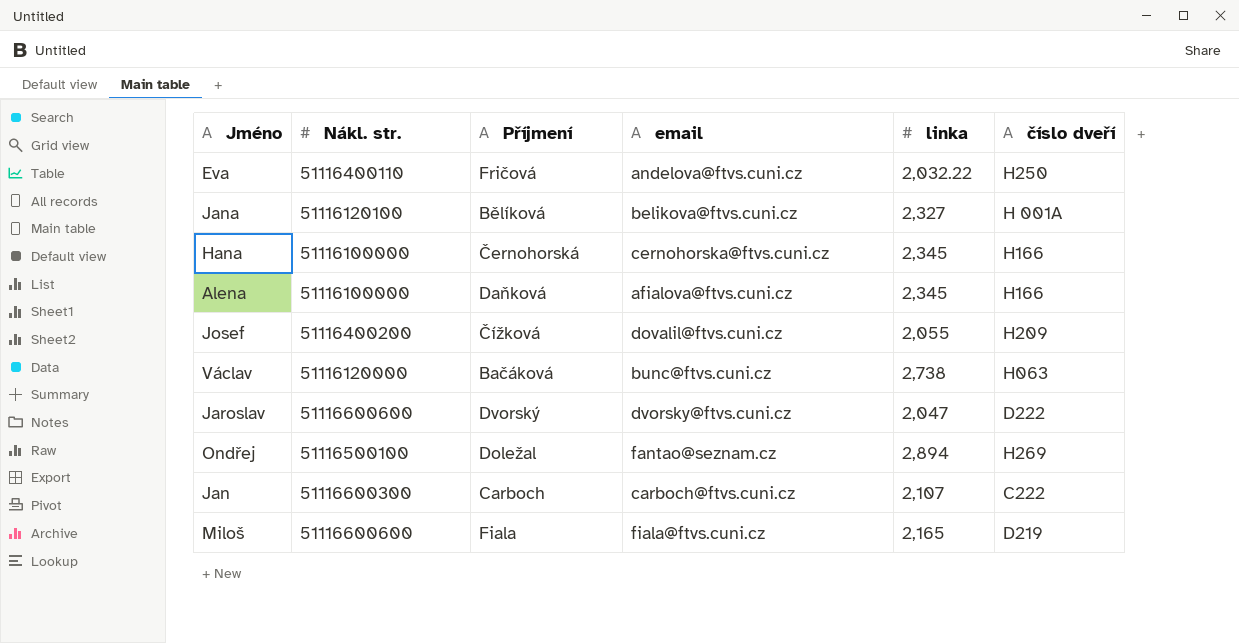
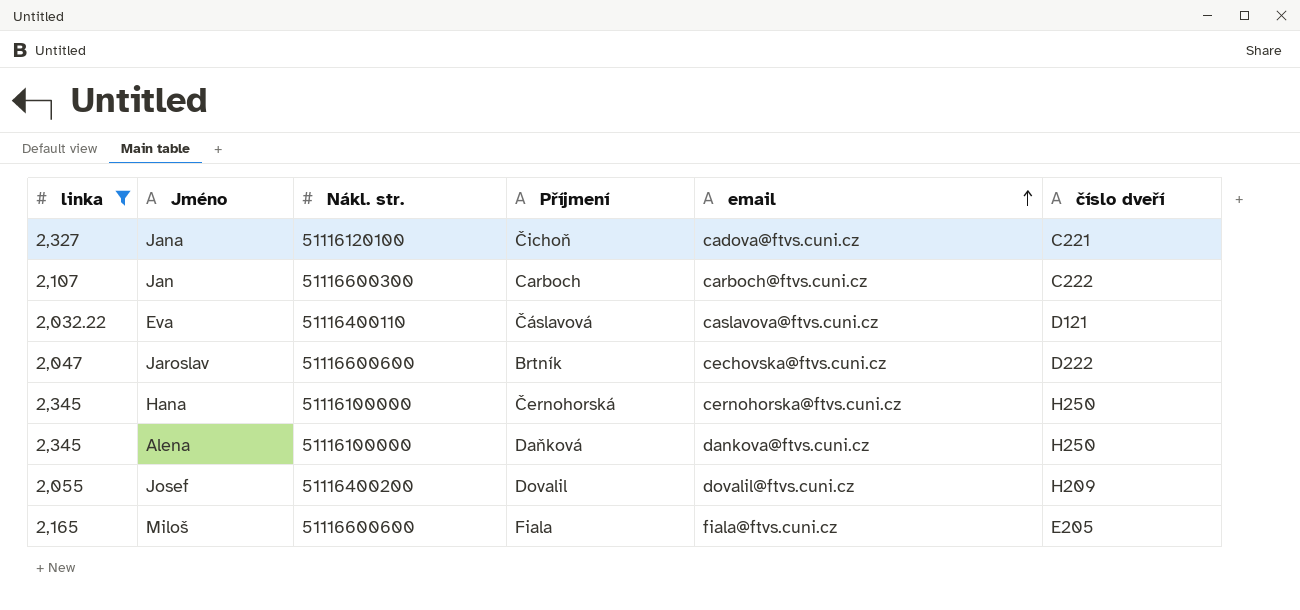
filter: none -> linka <= 2,345
row order: none -> email ascending
column linka | position: 5 -> 1
Jana | Příjmení: Bělíková -> Čichoň
Jana | email: belikova@ftvs.cuni.cz -> cadova@ftvs.cuni.cz
Jana | číslo dveří: H 001A -> C221
Eva | Příjmení: Fričová -> Čáslavová
Eva | email: andelova@ftvs.cuni.cz -> caslavova@ftvs.cuni.cz
Eva | číslo dveří: H250 -> D121
Jaroslav | Příjmení: Dvorský -> Brtník
Jaroslav | email: dvorsky@ftvs.cuni.cz -> cechovska@ftvs.cuni.cz
Hana | číslo dveří: H166 -> H250
Alena | email: afialova@ftvs.cuni.cz -> dankova@ftvs.cuni.cz
Alena | číslo dveří: H166 -> H250
Josef | Příjmení: Čížková -> Dovalil
Miloš | číslo dveří: D219 -> E205

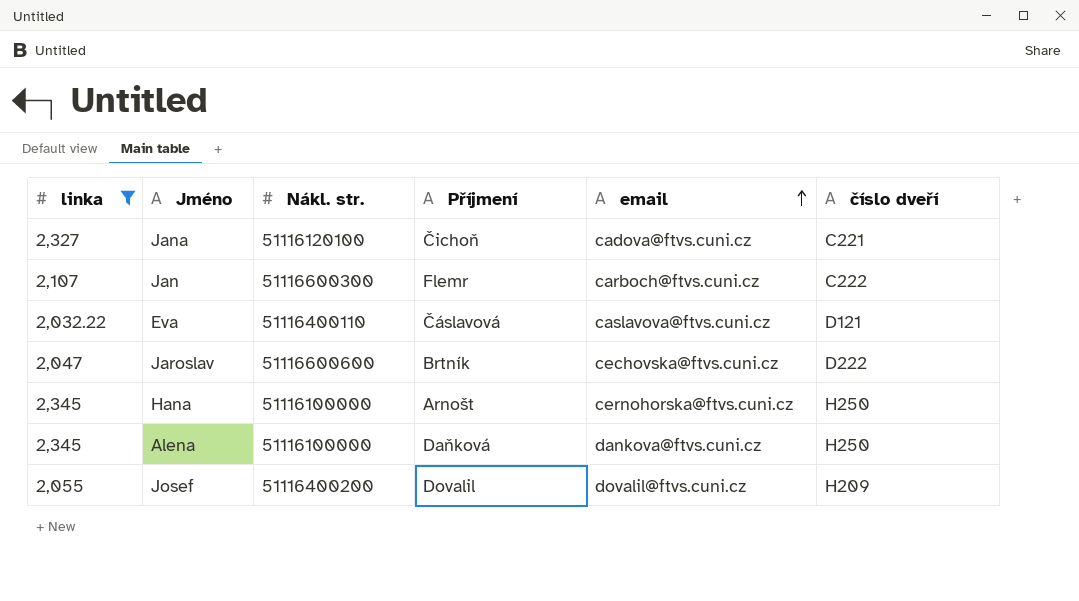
row Miloš: 2,165 | 51116600600 | Fiala | fiala@ftvs.cuni.cz | E205 -> none
Jan | Příjmení: Carboch -> Flemr
Hana | Příjmení: Černohorská -> Arnošt

